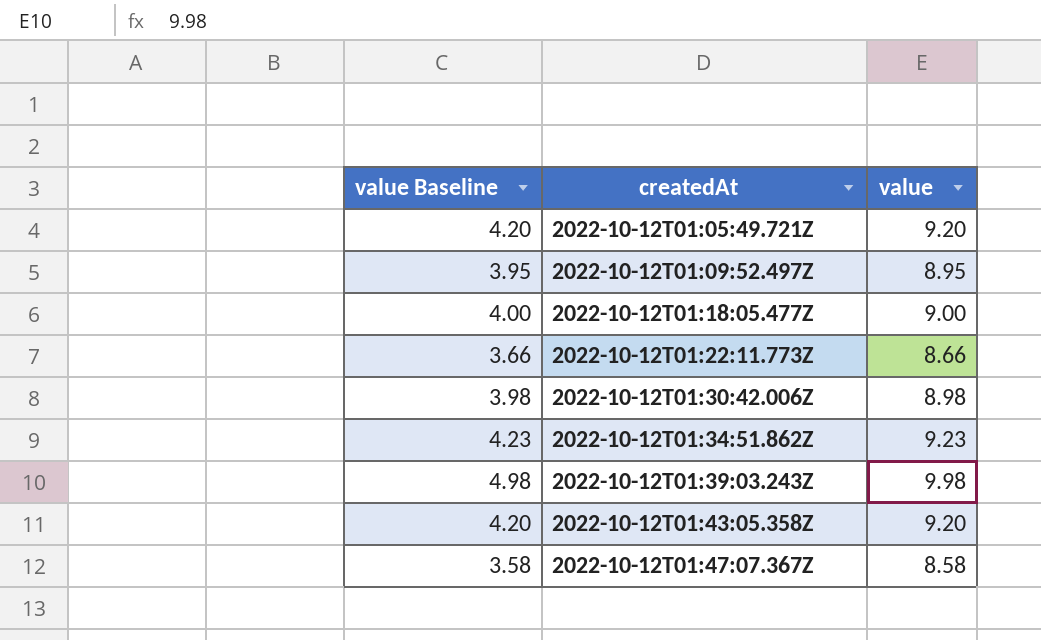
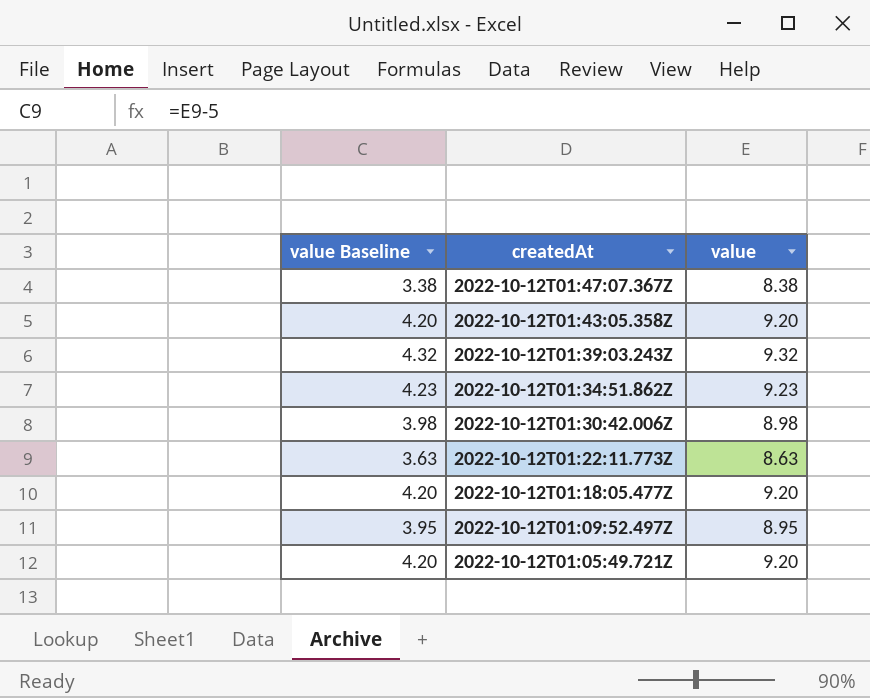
row order: createdAt ascending -> createdAt descending
2022-10-12T01:47:07.367Z | value Baseline: 3.58 -> 3.38
2022-10-12T01:47:07.367Z | value: 8.58 -> 8.38
2022-10-12T01:39:03.243Z | value Baseline: 4.98 -> 4.32
2022-10-12T01:39:03.243Z | value: 9.98 -> 9.32
2022-10-12T01:22:11.773Z | value Baseline: 3.66 -> 3.63
2022-10-12T01:22:11.773Z | value: 8.66 -> 8.63
2022-10-12T01:18:05.477Z | value Baseline: 4.00 -> 4.20
2022-10-12T01:18:05.477Z | value: 9.00 -> 9.20

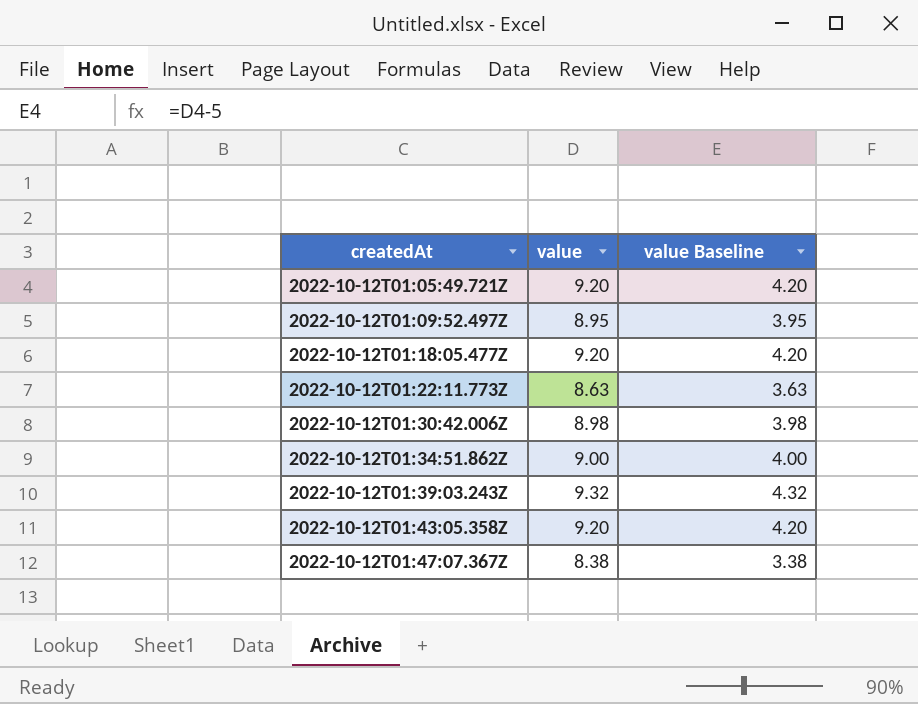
row order: createdAt descending -> createdAt ascending
column value Baseline | position: 1 -> 3
2022-10-12T01:34:51.862Z | value: 9.23 -> 9.00
2022-10-12T01:34:51.862Z | value Baseline: 4.23 -> 4.00

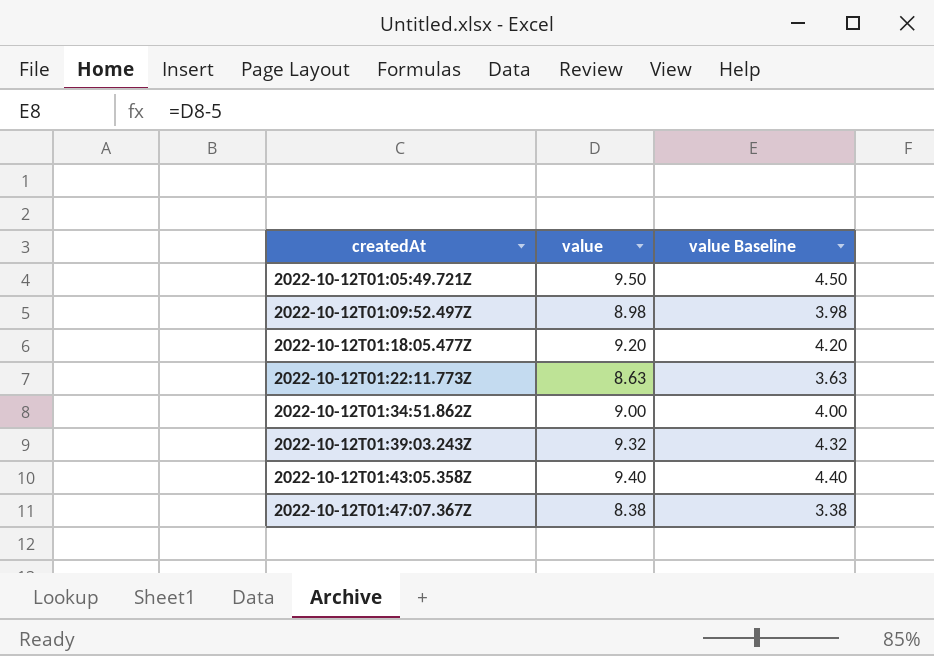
row 2022-10-12T01:30:42.006Z: 8.98 | 3.98 -> none
2022-10-12T01:05:49.721Z | value: 9.20 -> 9.50
2022-10-12T01:05:49.721Z | value Baseline: 4.20 -> 4.50
2022-10-12T01:09:52.497Z | value: 8.95 -> 8.98
2022-10-12T01:09:52.497Z | value Baseline: 3.95 -> 3.98
2022-10-12T01:43:05.358Z | value: 9.20 -> 9.40
2022-10-12T01:43:05.358Z | value Baseline: 4.20 -> 4.40

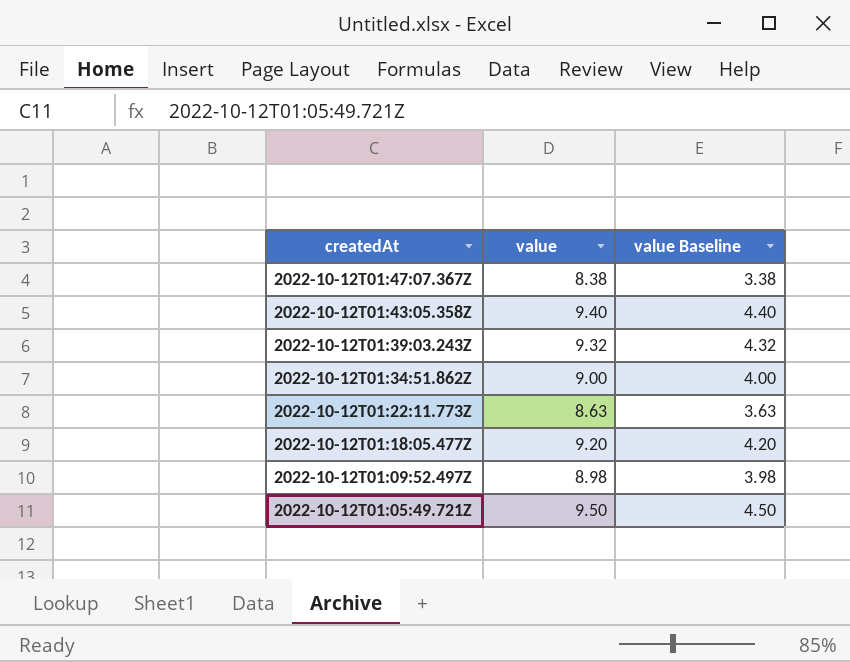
row order: createdAt ascending -> createdAt descending

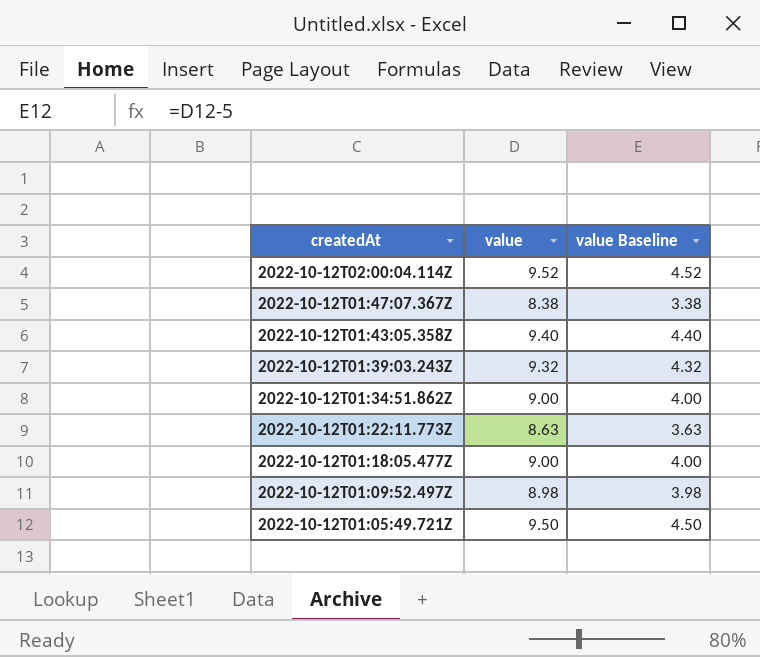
row 2022-10-12T02:00:04.114Z: none -> 9.52 | 4.52
2022-10-12T01:18:05.477Z | value: 9.20 -> 9.00
2022-10-12T01:18:05.477Z | value Baseline: 4.20 -> 4.00

